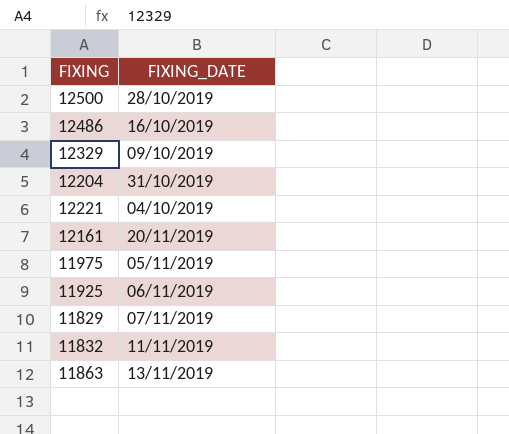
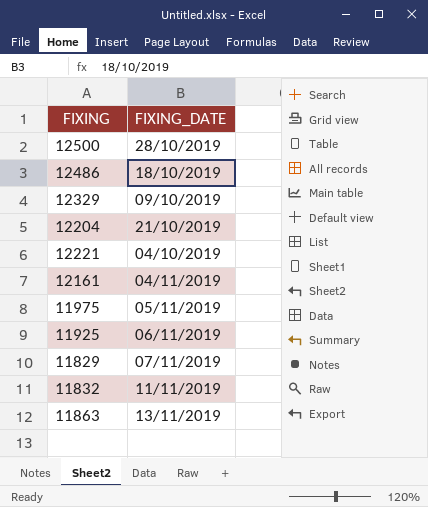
12486 | FIXING_DATE: 16/10/2019 -> 18/10/2019
12204 | FIXING_DATE: 31/10/2019 -> 21/10/2019
12161 | FIXING_DATE: 20/11/2019 -> 04/11/2019

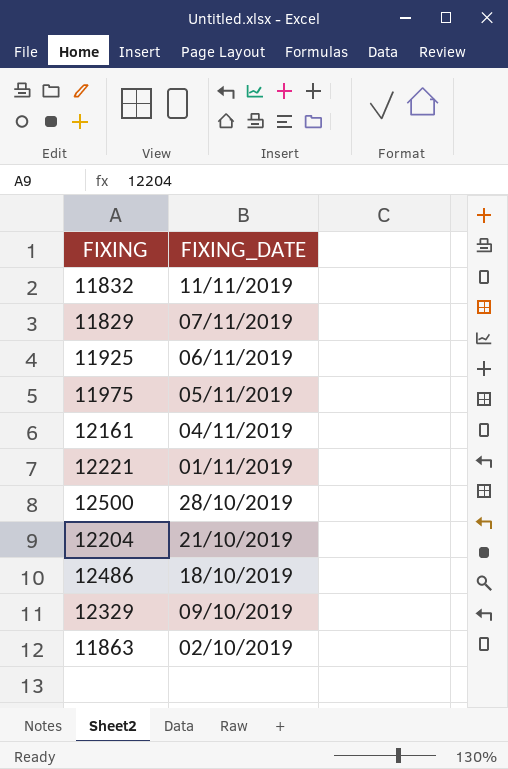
row order: none -> FIXING_DATE descending
12221 | FIXING_DATE: 04/10/2019 -> 01/11/2019
11863 | FIXING_DATE: 13/11/2019 -> 02/10/2019

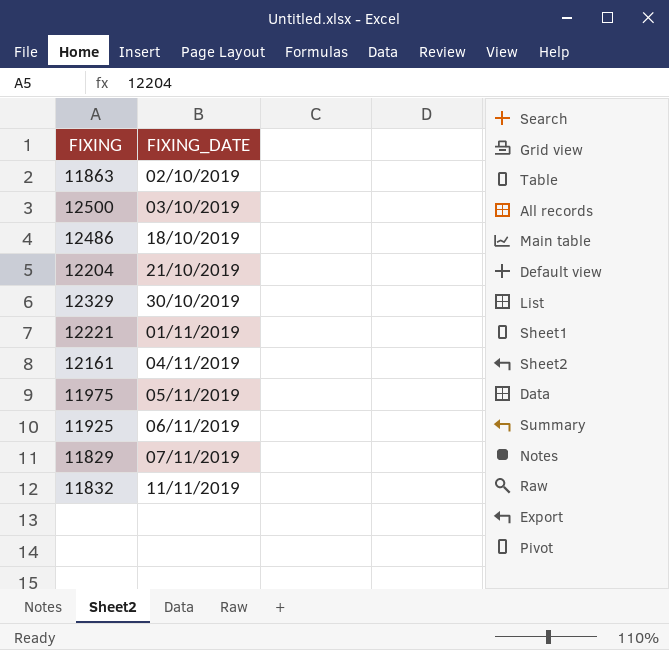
row order: FIXING_DATE descending -> FIXING_DATE ascending
12500 | FIXING_DATE: 28/10/2019 -> 03/10/2019
12329 | FIXING_DATE: 09/10/2019 -> 30/10/2019

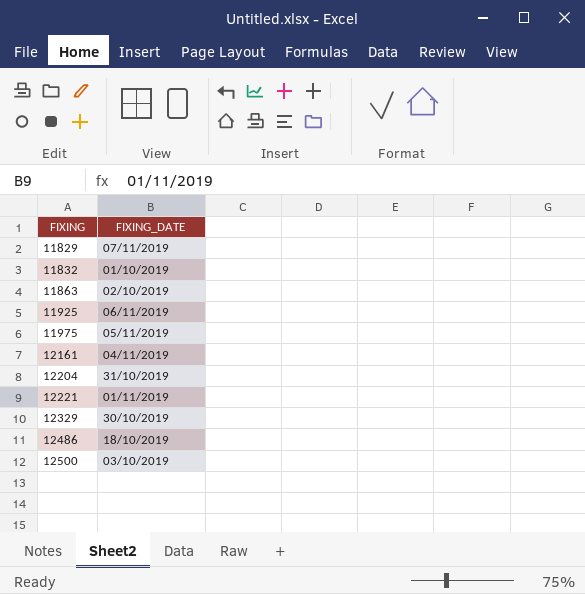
row order: FIXING_DATE ascending -> FIXING ascending
11832 | FIXING_DATE: 11/11/2019 -> 01/10/2019
12204 | FIXING_DATE: 21/10/2019 -> 31/10/2019

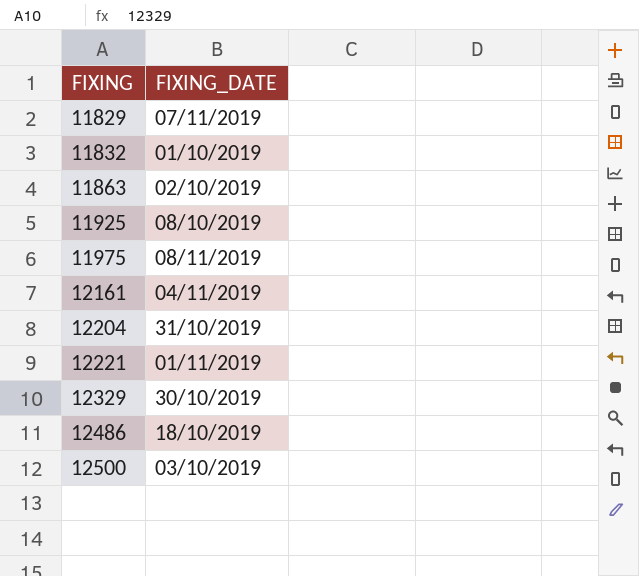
11925 | FIXING_DATE: 06/11/2019 -> 08/10/2019
11975 | FIXING_DATE: 05/11/2019 -> 08/11/2019

